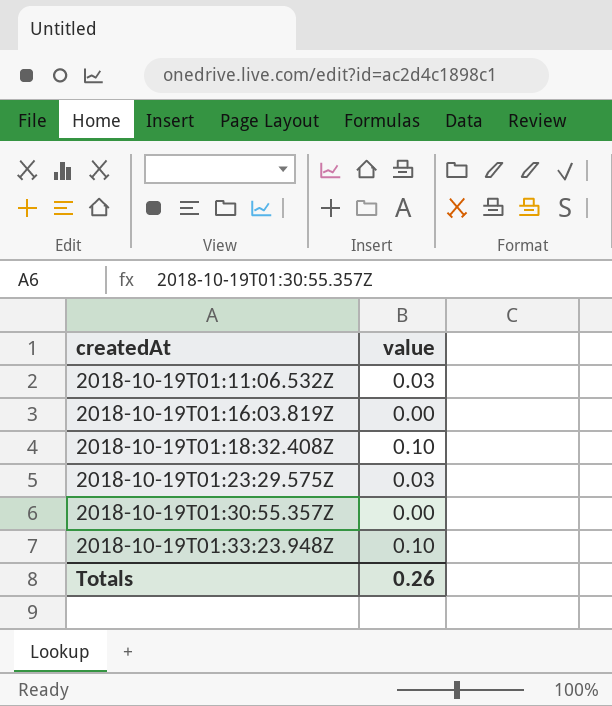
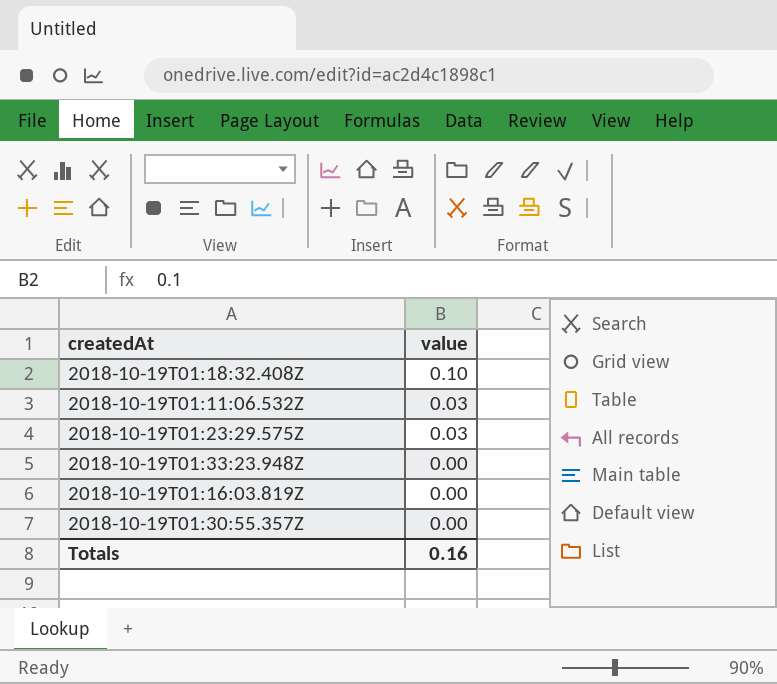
row order: createdAt ascending -> value descending
2018-10-19T01:33:23.948Z | value: 0.10 -> 0.00
Totals | value: 0.26 -> 0.16

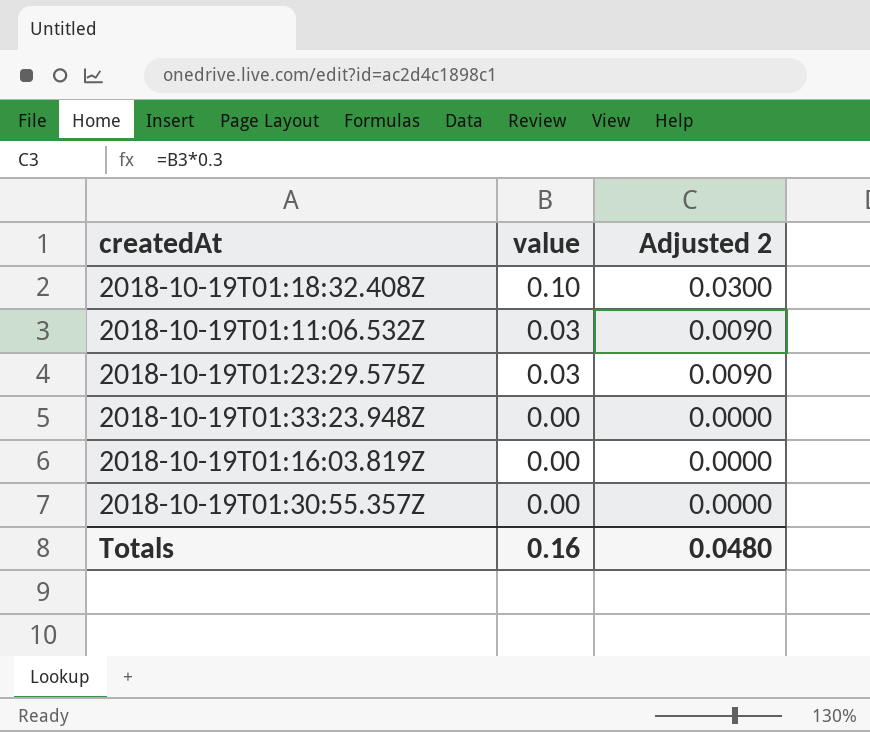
column Adjusted 2 | formula: none -> [value] * 0.3

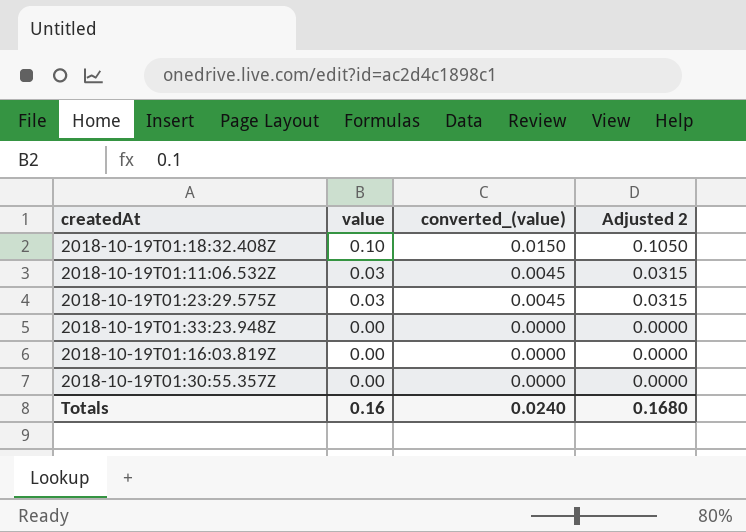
column converted_(value) | formula: none -> [value] * 0.15
column Adjusted 2 | formula: [value] * 0.3 -> [value] * 1.05
Totals | Adjusted 2: 0.0480 -> 0.1680

